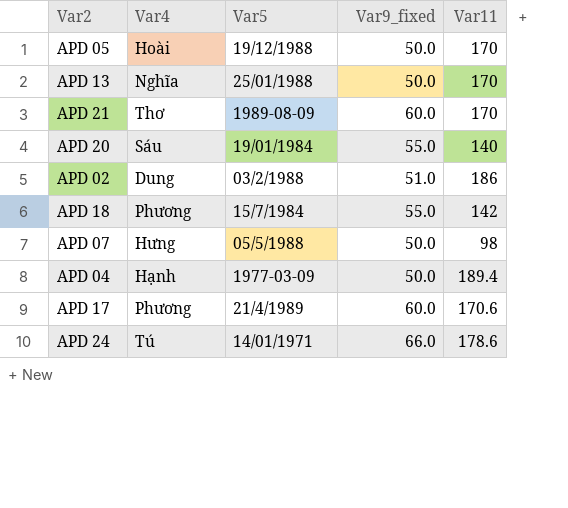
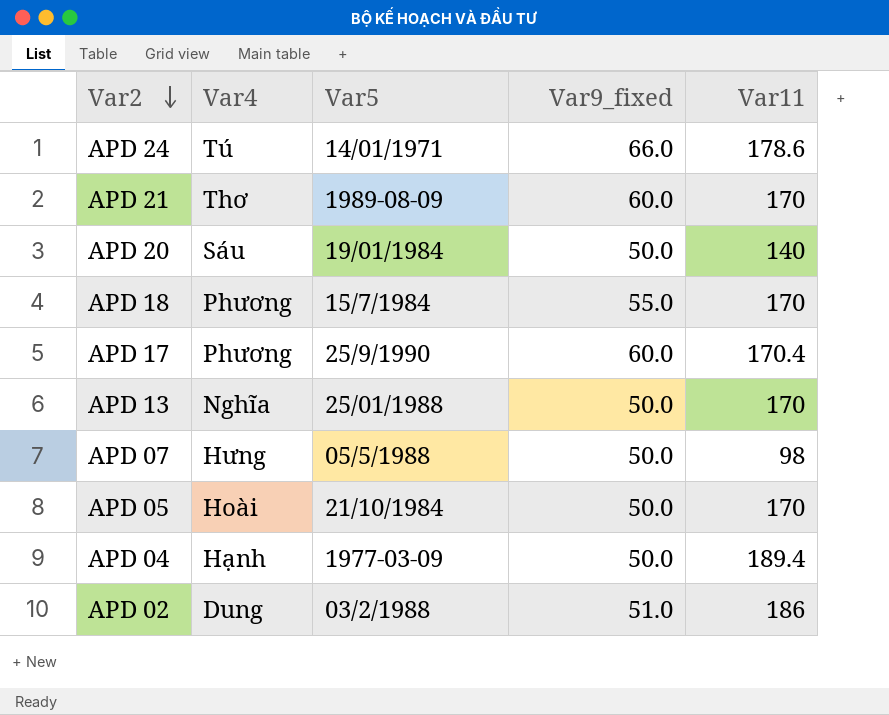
row order: none -> Var2 descending
APD 20 | Var9_fixed: 55.0 -> 50.0
APD 18 | Var11: 142 -> 170
APD 17 | Var5: 21/4/1989 -> 25/9/1990
APD 17 | Var11: 170.6 -> 170.4
APD 05 | Var5: 19/12/1988 -> 21/10/1984

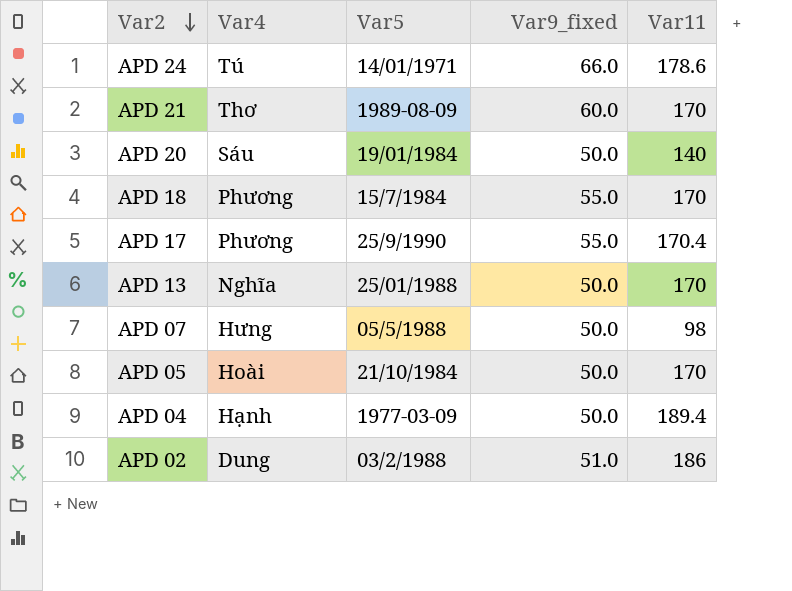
APD 17 | Var9_fixed: 60.0 -> 55.0

